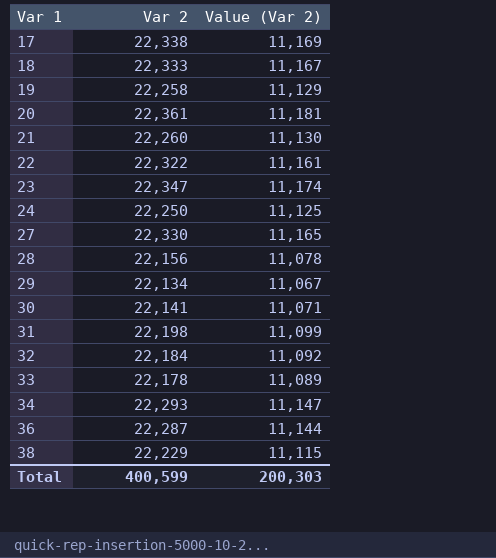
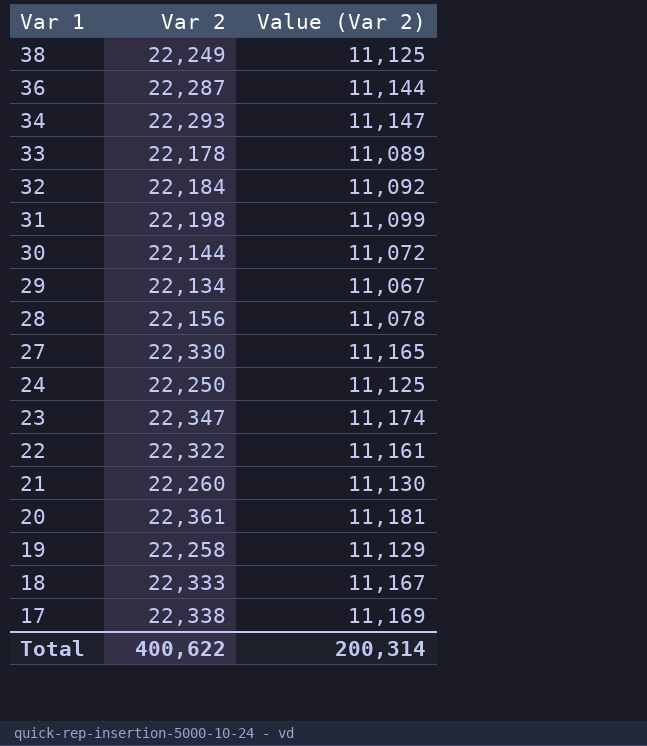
row order: Var 1 ascending -> Var 1 descending
38 | Var 2: 22,229 -> 22,249
38 | Value (Var 2): 11,115 -> 11,125
30 | Var 2: 22,141 -> 22,144
30 | Value (Var 2): 11,071 -> 11,072
Total | Var 2: 400,599 -> 400,622
Total | Value (Var 2): 200,303 -> 200,314

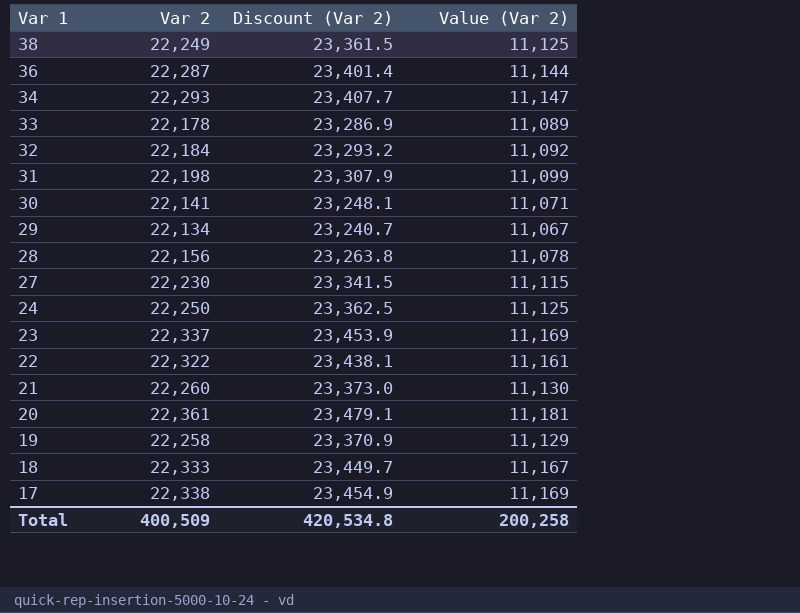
column Discount (Var 2) | formula: none -> [Var 2] * 1.05
30 | Var 2: 22,144 -> 22,141
30 | Value (Var 2): 11,072 -> 11,071
27 | Var 2: 22,330 -> 22,230
27 | Value (Var 2): 11,165 -> 11,115
23 | Var 2: 22,347 -> 22,337
23 | Value (Var 2): 11,174 -> 11,169
Total | Var 2: 400,622 -> 400,509
Total | Value (Var 2): 200,314 -> 200,258

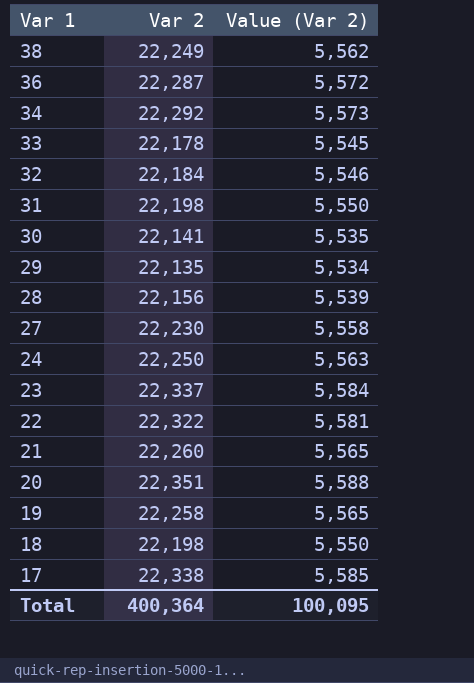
column Discount (Var 2) | formula: [Var 2] * 1.05 -> none
column Value (Var 2) | formula: [Var 2] * 0.5 -> [Var 2] * 0.25
34 | Var 2: 22,293 -> 22,292
29 | Var 2: 22,134 -> 22,135
20 | Var 2: 22,361 -> 22,351
18 | Var 2: 22,333 -> 22,198
Total | Var 2: 400,509 -> 400,364
Total | Value (Var 2): 200,258 -> 100,095

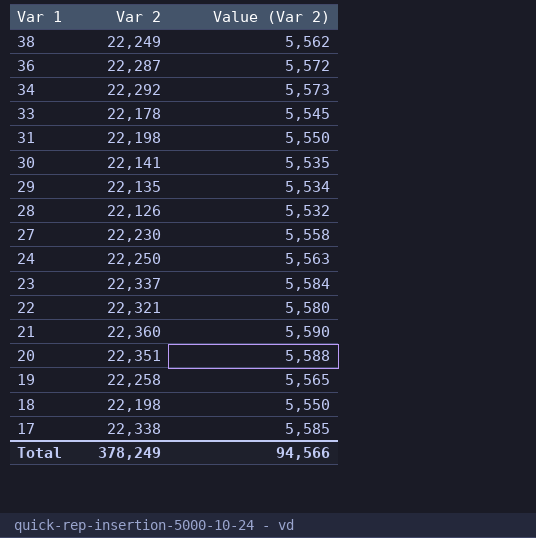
row 32: 22,184 | 5,546 -> none
28 | Var 2: 22,156 -> 22,126
28 | Value (Var 2): 5,539 -> 5,532
22 | Var 2: 22,322 -> 22,321
22 | Value (Var 2): 5,581 -> 5,580
21 | Var 2: 22,260 -> 22,360
21 | Value (Var 2): 5,565 -> 5,590
Total | Var 2: 400,364 -> 378,249
Total | Value (Var 2): 100,095 -> 94,566

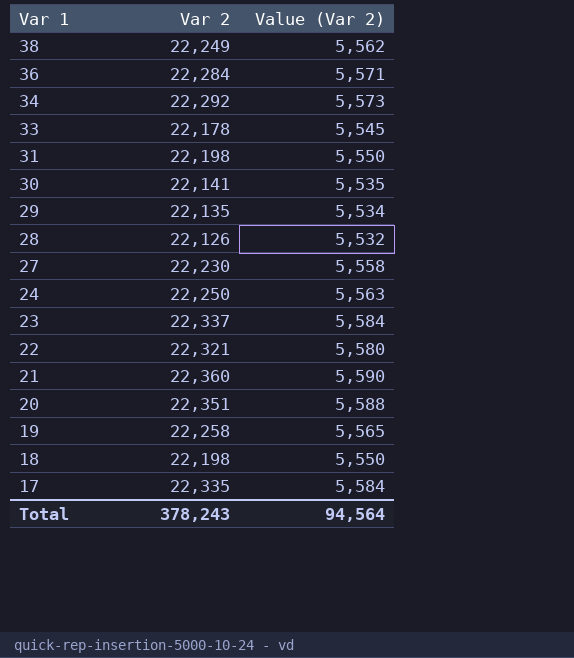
36 | Var 2: 22,287 -> 22,284
36 | Value (Var 2): 5,572 -> 5,571
17 | Var 2: 22,338 -> 22,335
17 | Value (Var 2): 5,585 -> 5,584
Total | Var 2: 378,249 -> 378,243
Total | Value (Var 2): 94,566 -> 94,564

